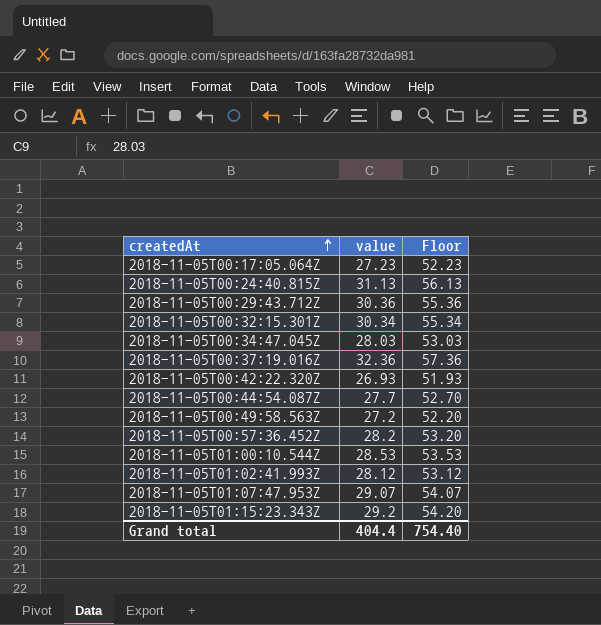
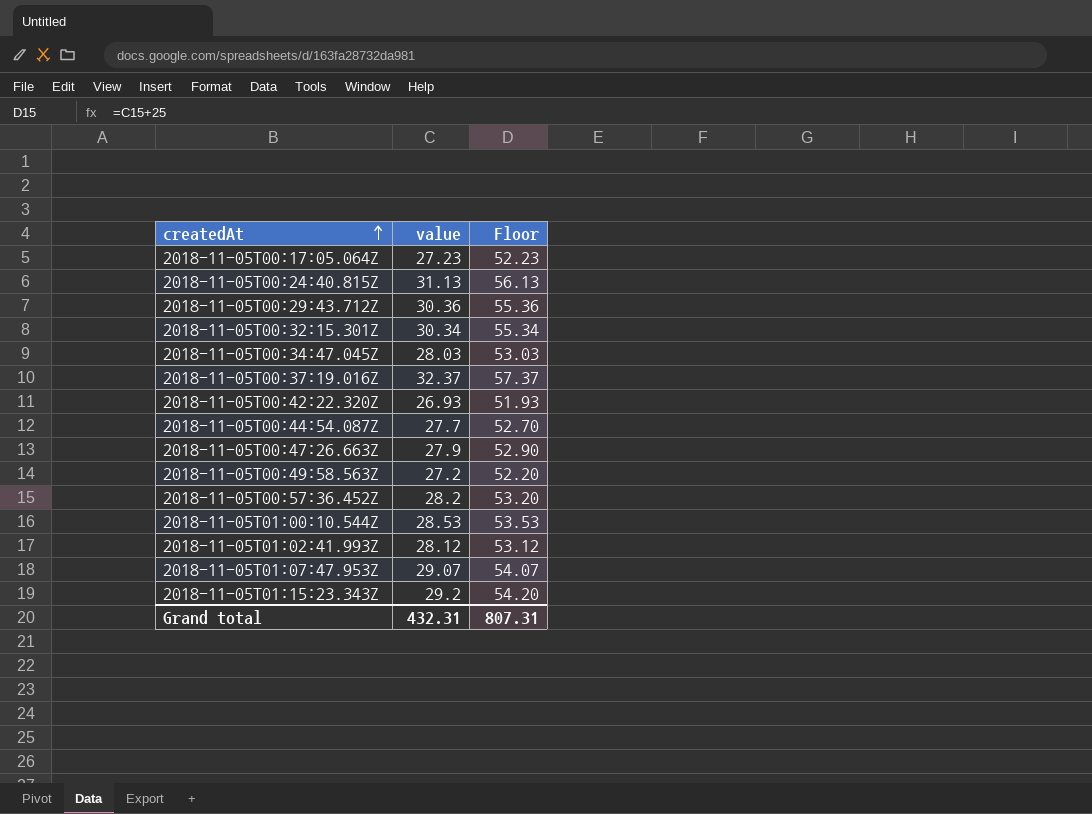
2018-11-05T00:37:19.016Z | value: 32.36 -> 32.37
2018-11-05T00:37:19.016Z | Floor: 57.36 -> 57.37
row 2018-11-05T00:47:26.663Z: none -> 27.9 | 52.90
Grand total | value: 404.4 -> 432.31
Grand total | Floor: 754.40 -> 807.31

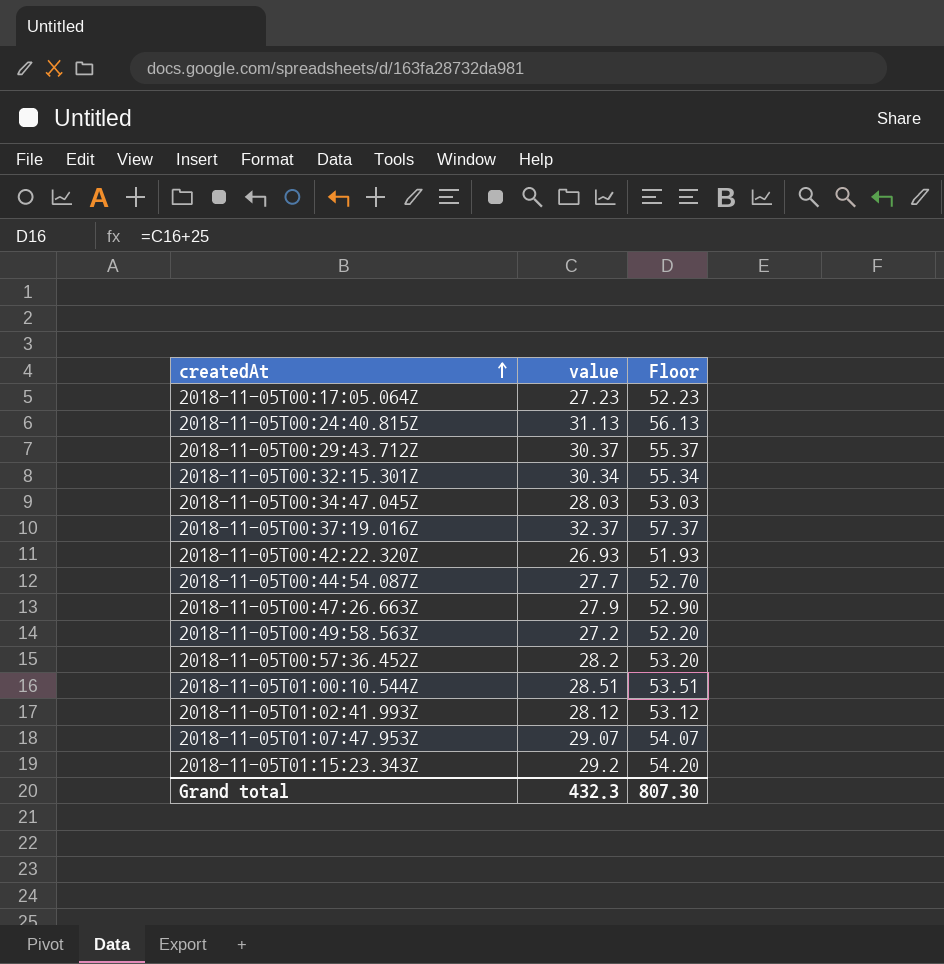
2018-11-05T00:29:43.712Z | value: 30.36 -> 30.37
2018-11-05T00:29:43.712Z | Floor: 55.36 -> 55.37
2018-11-05T01:00:10.544Z | value: 28.53 -> 28.51
2018-11-05T01:00:10.544Z | Floor: 53.53 -> 53.51
Grand total | value: 432.31 -> 432.3
Grand total | Floor: 807.31 -> 807.30

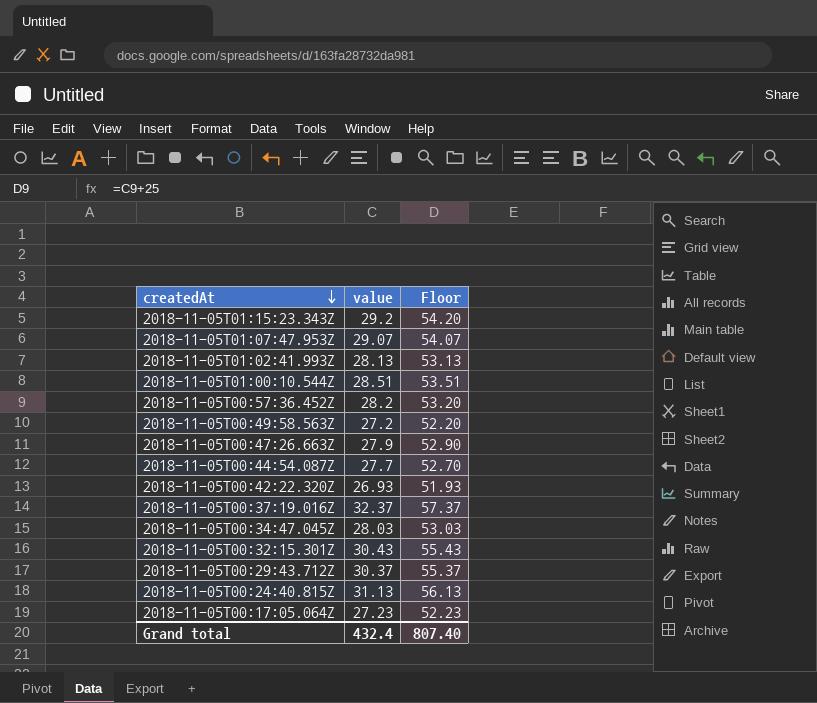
row order: createdAt ascending -> createdAt descending
2018-11-05T01:02:41.993Z | value: 28.12 -> 28.13
2018-11-05T01:02:41.993Z | Floor: 53.12 -> 53.13
2018-11-05T00:32:15.301Z | value: 30.34 -> 30.43
2018-11-05T00:32:15.301Z | Floor: 55.34 -> 55.43
Grand total | value: 432.3 -> 432.4
Grand total | Floor: 807.30 -> 807.40

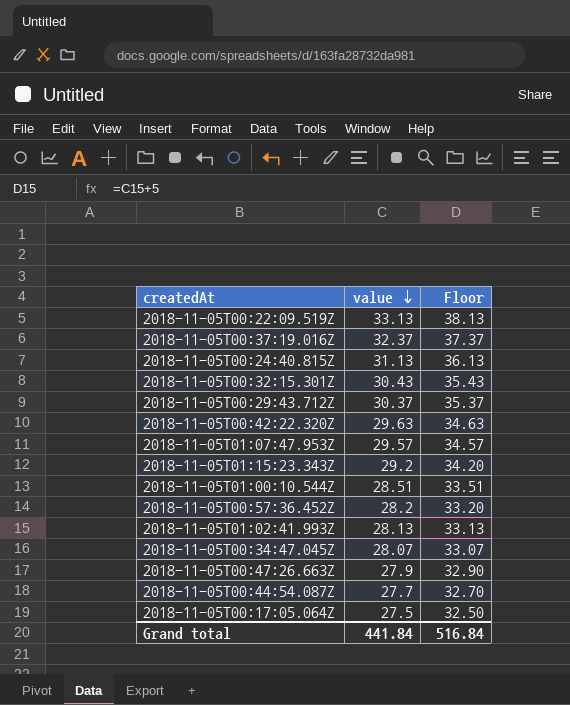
row order: createdAt descending -> value descending
column Floor | formula: [value] + 25 -> [value] + 5
row 2018-11-05T00:49:58.563Z: 27.2 | 52.20 -> none
row 2018-11-05T00:22:09.519Z: none -> 33.13 | 38.13
2018-11-05T00:42:22.320Z | value: 26.93 -> 29.63
2018-11-05T01:07:47.953Z | value: 29.07 -> 29.57
2018-11-05T00:34:47.045Z | value: 28.03 -> 28.07
2018-11-05T00:17:05.064Z | value: 27.23 -> 27.5
Grand total | value: 432.4 -> 441.84
Grand total | Floor: 807.40 -> 516.84

